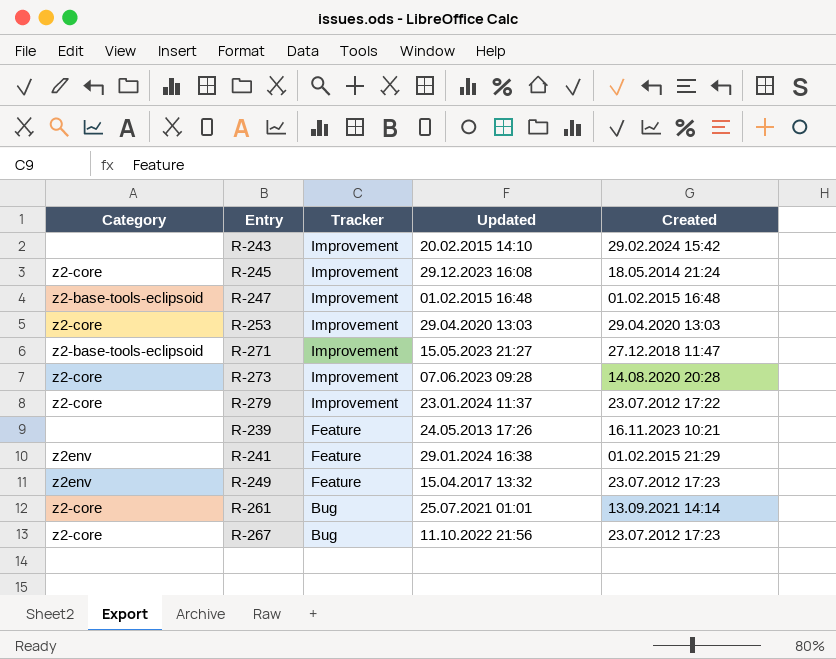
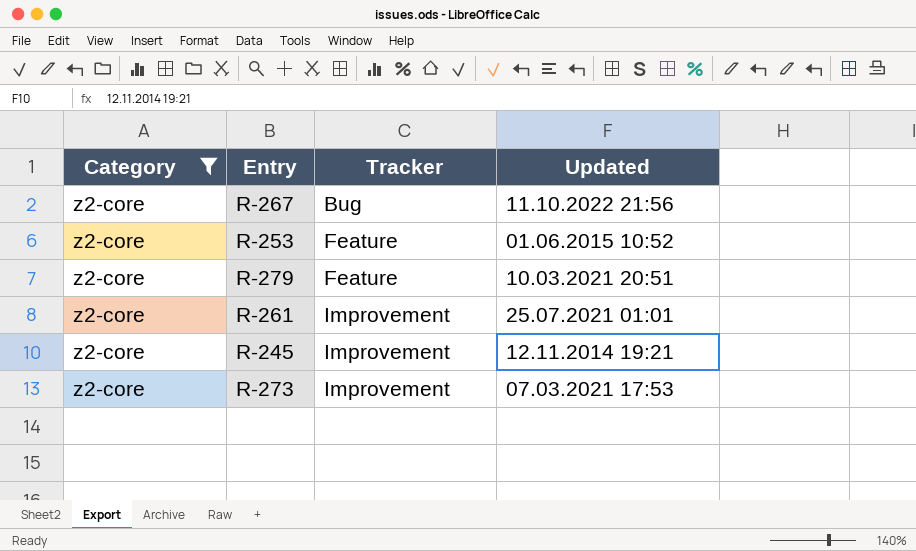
filter: none -> Category = z2-core
row order: Tracker descending -> Tracker ascending
column Created | position: 5 -> none
R-253 | Tracker: Improvement -> Feature
R-253 | Updated: 29.04.2020 13:03 -> 01.06.2015 10:52
R-279 | Tracker: Improvement -> Feature
R-279 | Updated: 23.01.2024 11:37 -> 10.03.2021 20:51
R-261 | Tracker: Bug -> Improvement
R-245 | Updated: 29.12.2023 16:08 -> 12.11.2014 19:21
R-273 | Updated: 07.06.2023 09:28 -> 07.03.2021 17:53

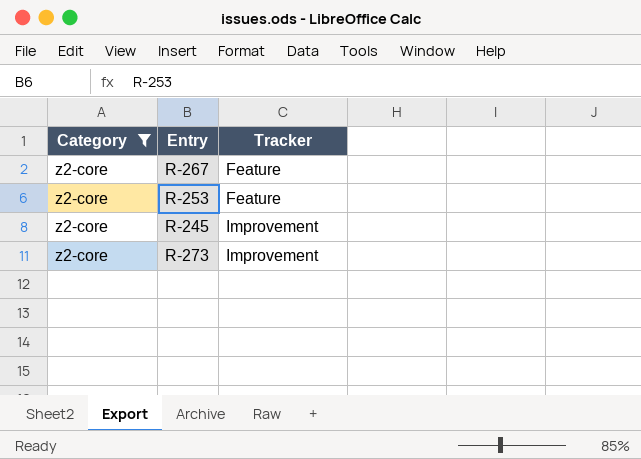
column Updated | position: 4 -> none
row R-279: z2-core | Feature | 10.03.2021 20:51 -> none
row R-261: z2-core | Improvement | 25.07.2021 01:01 -> none
R-267 | Tracker: Bug -> Feature

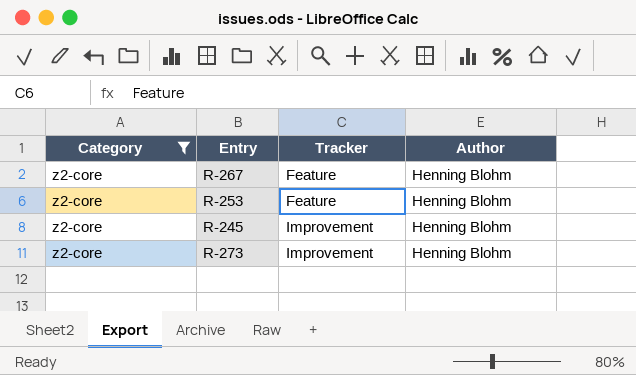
column Author | position: none -> 4

